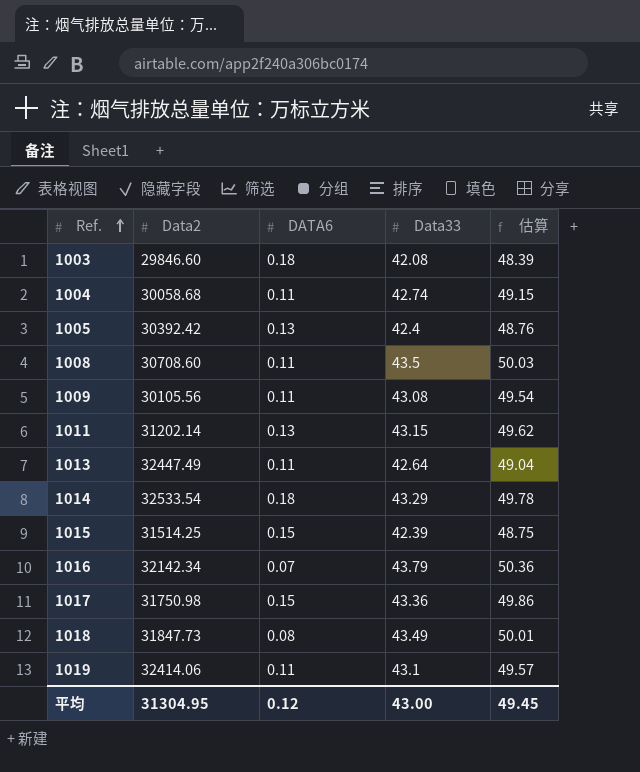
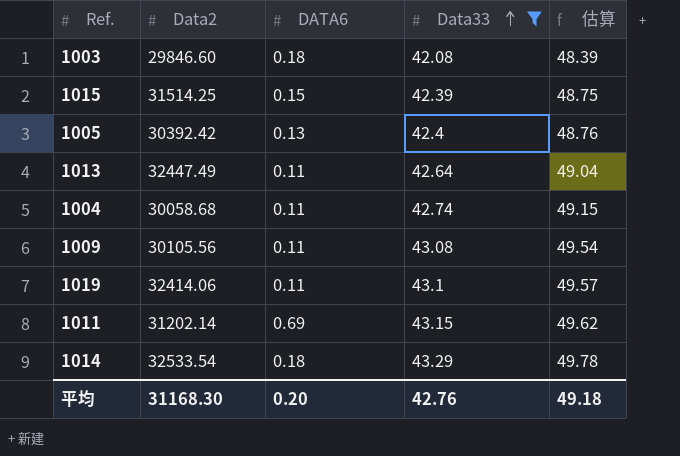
filter: none -> Data33 <= 43.29
row order: Ref. ascending -> Data33 ascending
1011 | DATA6: 0.13 -> 0.69
平均 | Data2: 31304.95 -> 31168.30
平均 | DATA6: 0.12 -> 0.20
平均 | Data33: 43.00 -> 42.76
平均 | 估算: 49.45 -> 49.18

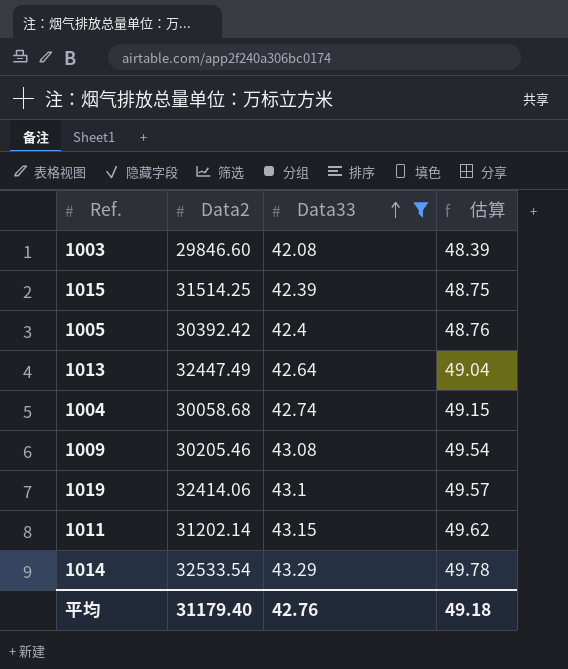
column DATA6 | position: 3 -> none
1009 | Data2: 30105.56 -> 30205.46
平均 | Data2: 31168.30 -> 31179.40

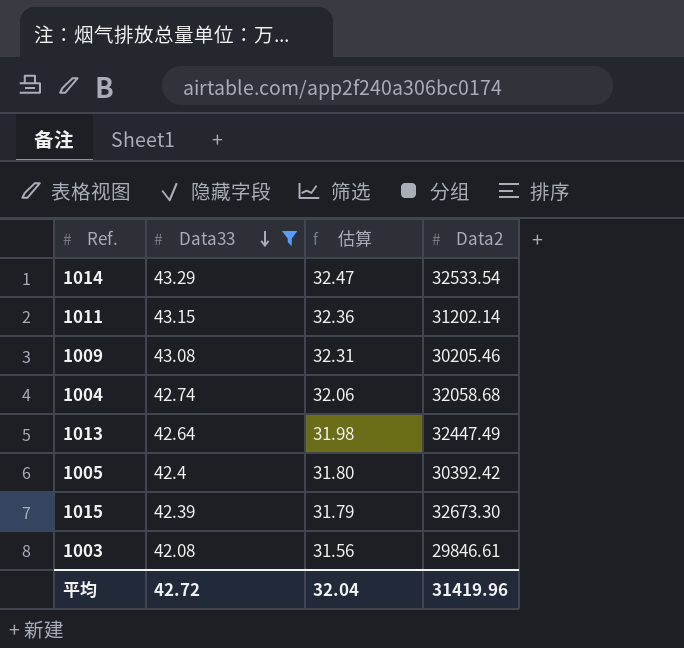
row order: Data33 ascending -> Data33 descending
column 估算 | formula: [Data33] * 1.15 -> [Data33] * 0.75
column Data2 | position: 2 -> 4
row 1019: 32414.06 | 43.1 | 49.57 -> none
1004 | Data2: 30058.68 -> 32058.68
1015 | Data2: 31514.25 -> 32673.30
1003 | Data2: 29846.60 -> 29846.61
平均 | Data33: 42.76 -> 42.72
平均 | 估算: 49.18 -> 32.04
平均 | Data2: 31179.40 -> 31419.96

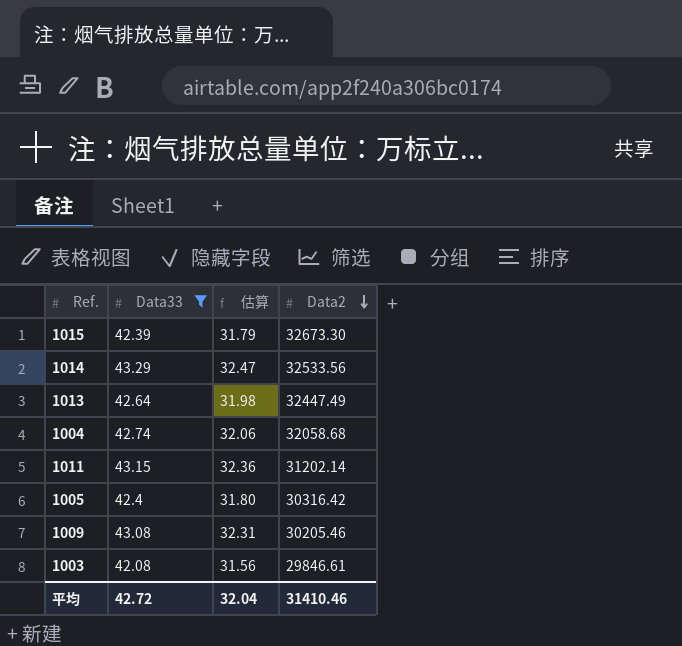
row order: Data33 descending -> Data2 descending
1014 | Data2: 32533.54 -> 32533.56
1005 | Data2: 30392.42 -> 30316.42
平均 | Data2: 31419.96 -> 31410.46

